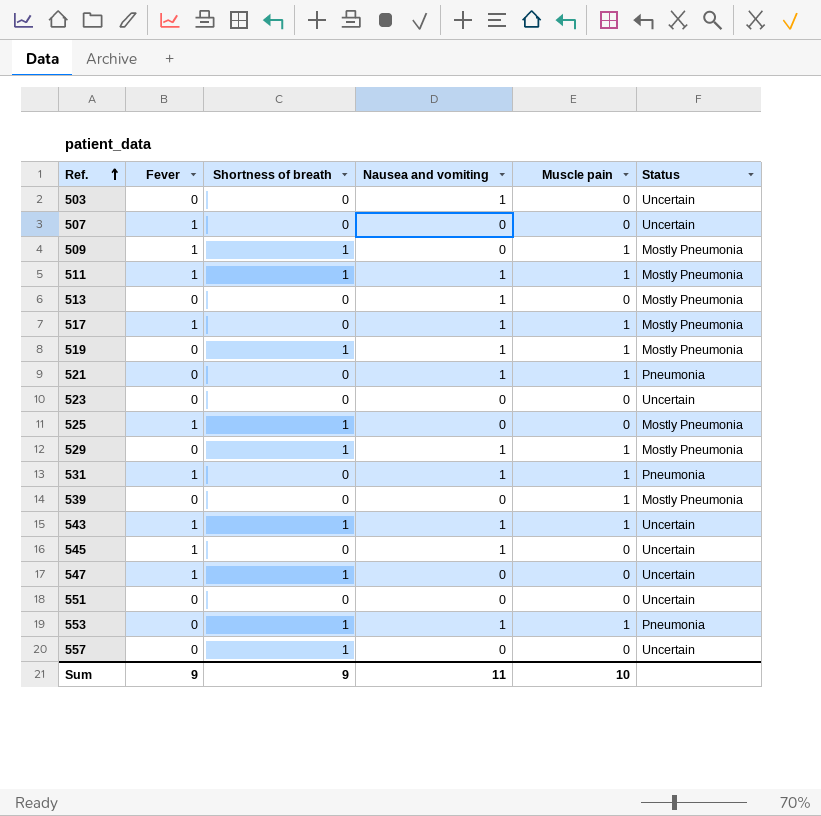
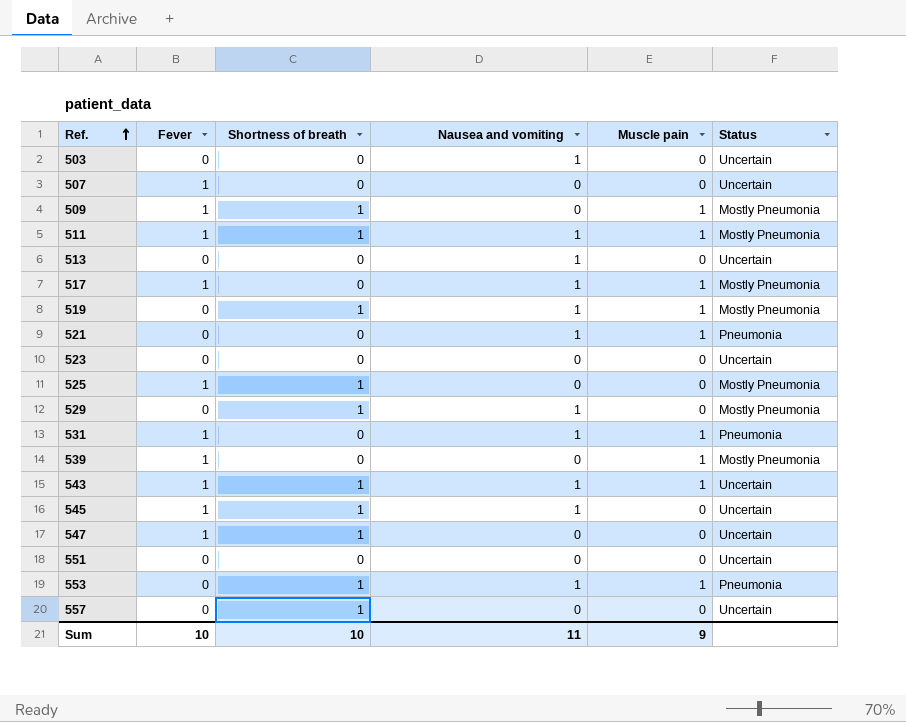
513 | Status: Mostly Pneumonia -> Uncertain
529 | Muscle pain: 1 -> 0
539 | Fever: 0 -> 1
545 | Shortness of breath: 0 -> 1
Sum | Fever: 9 -> 10
Sum | Shortness of breath: 9 -> 10
Sum | Muscle pain: 10 -> 9

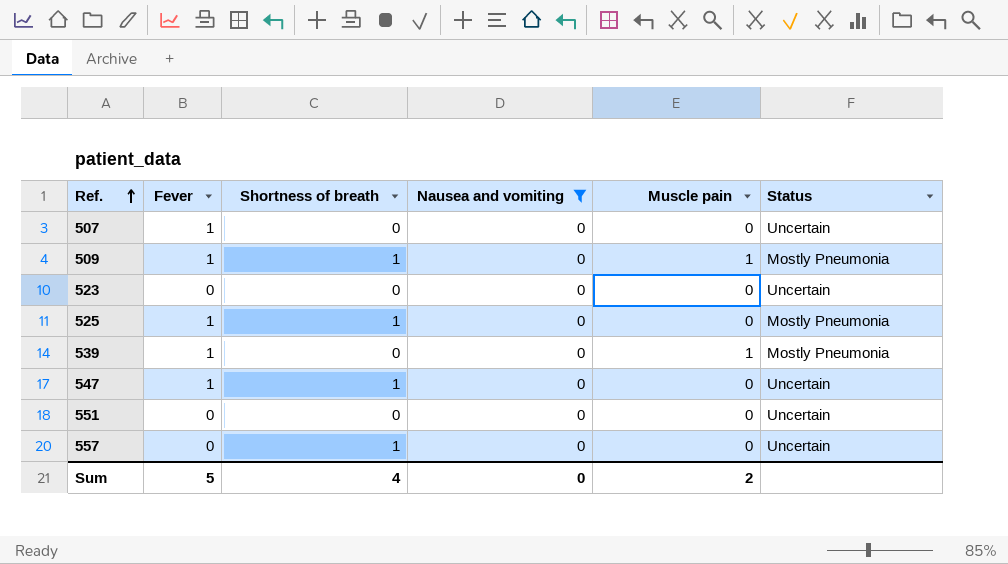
filter: none -> Nausea and vomiting = 0
Sum | Fever: 10 -> 5
Sum | Shortness of breath: 10 -> 4
Sum | Nausea and vomiting: 11 -> 0
Sum | Muscle pain: 9 -> 2

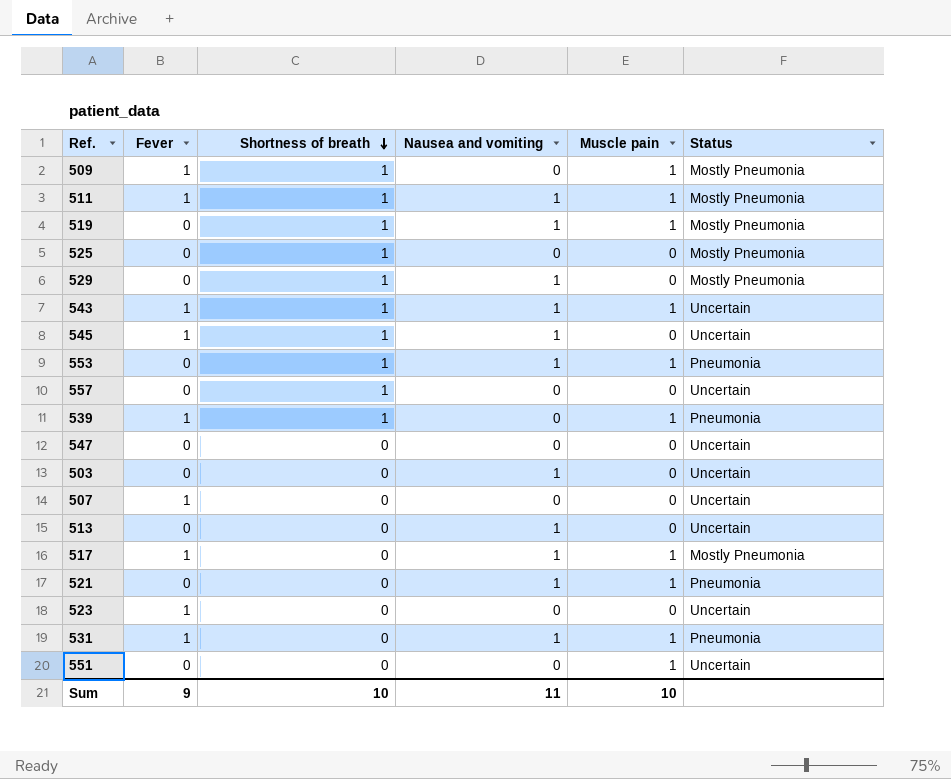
filter: Nausea and vomiting = 0 -> none
row order: Ref. ascending -> Shortness of breath descending
525 | Fever: 1 -> 0
539 | Shortness of breath: 0 -> 1
539 | Status: Mostly Pneumonia -> Pneumonia
547 | Fever: 1 -> 0
547 | Shortness of breath: 1 -> 0
523 | Fever: 0 -> 1
551 | Muscle pain: 0 -> 1
Sum | Fever: 5 -> 9
Sum | Shortness of breath: 4 -> 10
Sum | Nausea and vomiting: 0 -> 11
Sum | Muscle pain: 2 -> 10

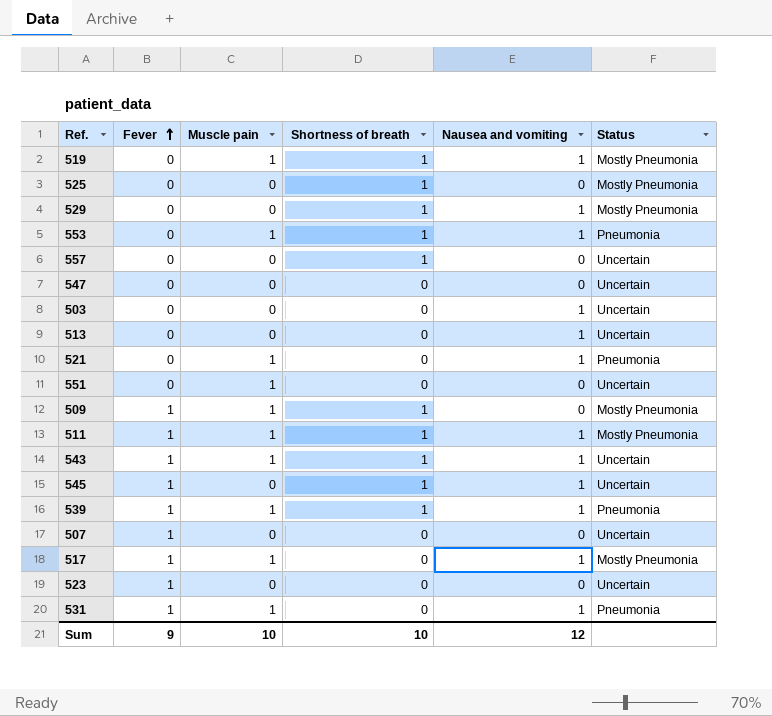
row order: Shortness of breath descending -> Fever ascending
column Muscle pain | position: 5 -> 3
539 | Nausea and vomiting: 0 -> 1
Sum | Nausea and vomiting: 11 -> 12

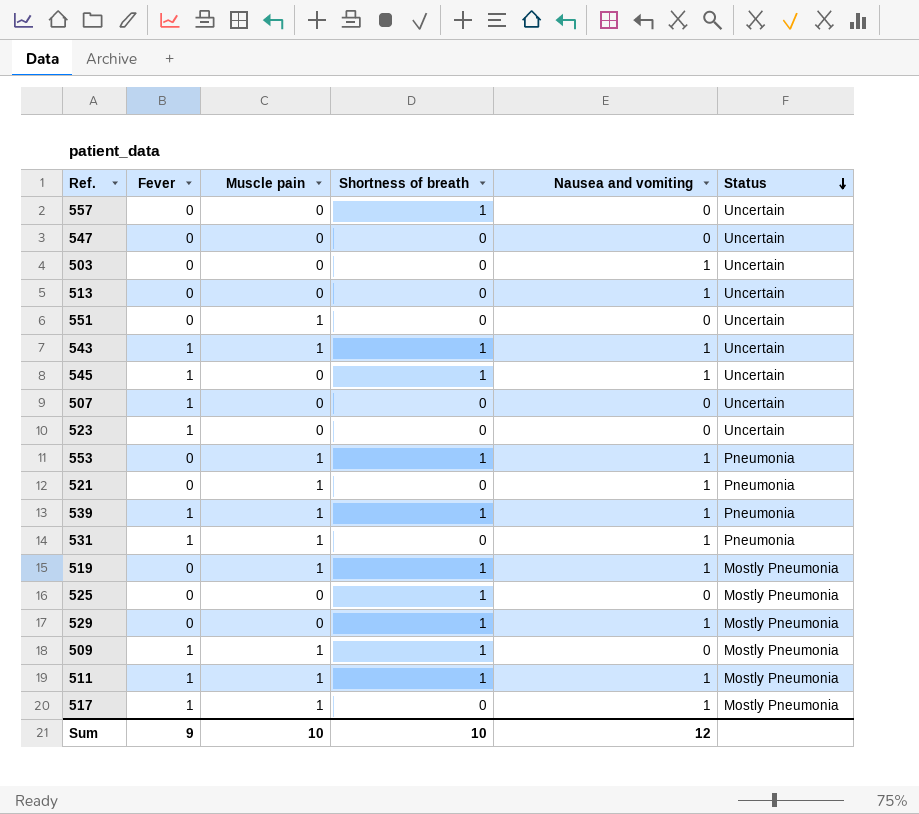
row order: Fever ascending -> Status descending

